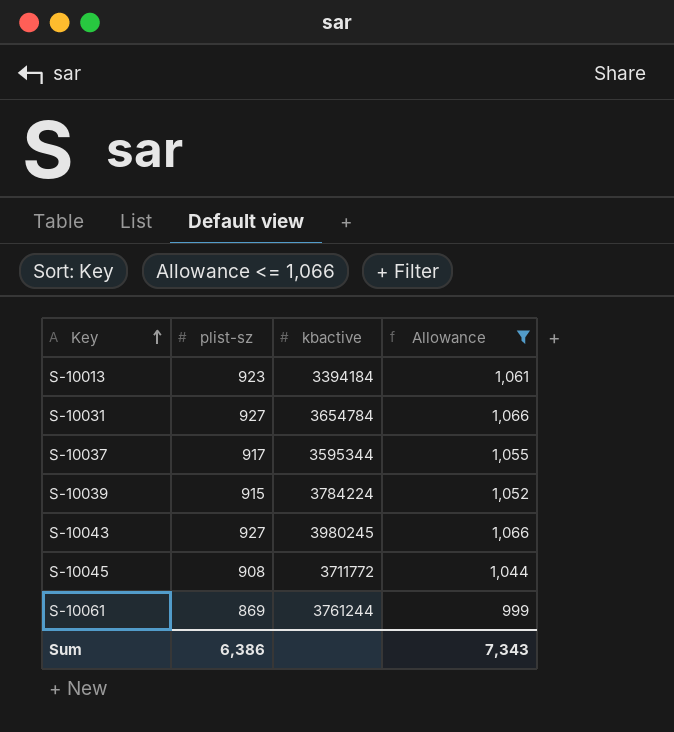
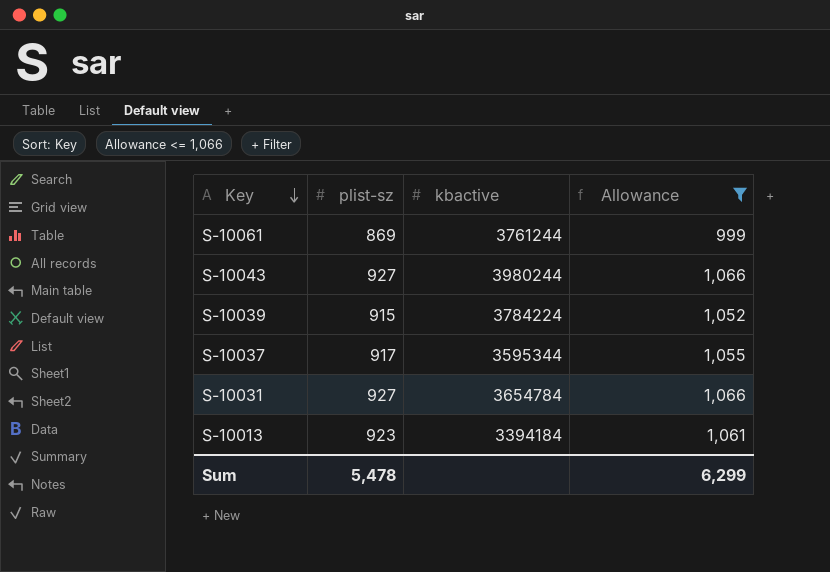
row order: Key ascending -> Key descending
row S-10045: 908 | 3711772 | 1,044 -> none
S-10043 | kbactive: 3980245 -> 3980244
Sum | plist-sz: 6,386 -> 5,478
Sum | Allowance: 7,343 -> 6,299

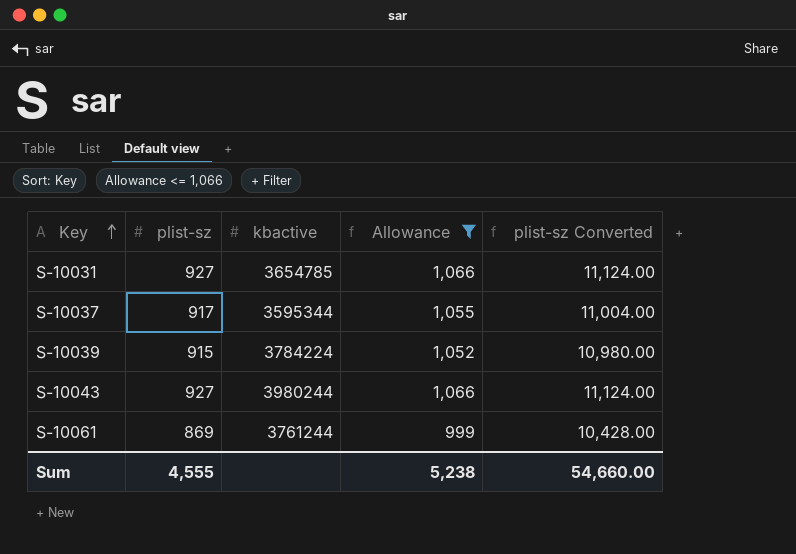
row order: Key descending -> Key ascending
column plist-sz Converted | formula: none -> [plist-sz] * 12
row S-10013: 923 | 3394184 | 1,061 -> none
S-10031 | kbactive: 3654784 -> 3654785
Sum | plist-sz: 5,478 -> 4,555
Sum | Allowance: 6,299 -> 5,238

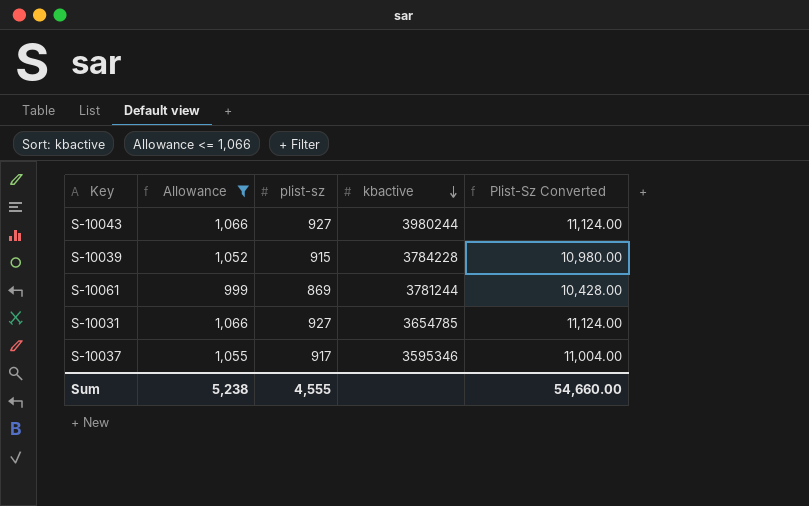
row order: Key ascending -> kbactive descending
column Allowance | position: 4 -> 2
column name: plist-sz Converted -> Plist-Sz Converted
S-10039 | kbactive: 3784224 -> 3784228
S-10061 | kbactive: 3761244 -> 3781244
S-10037 | kbactive: 3595344 -> 3595346

